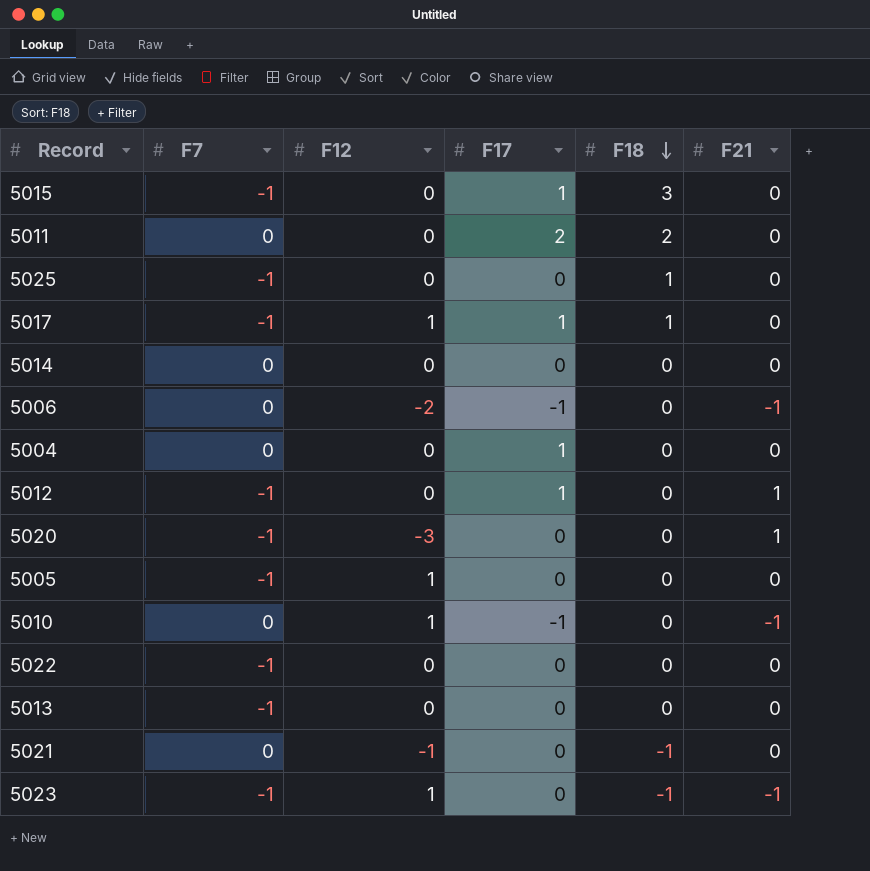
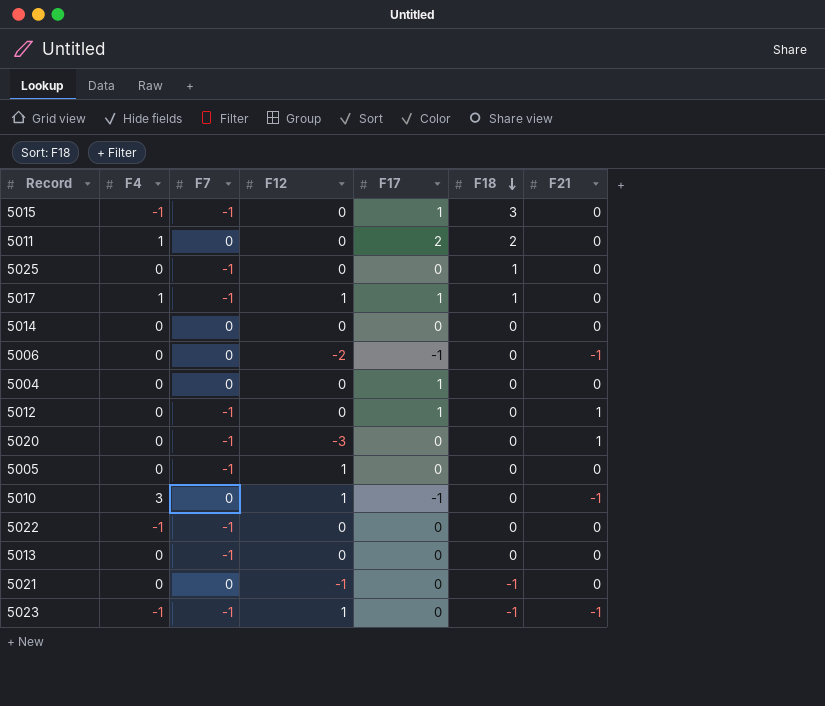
column F4 | position: none -> 2

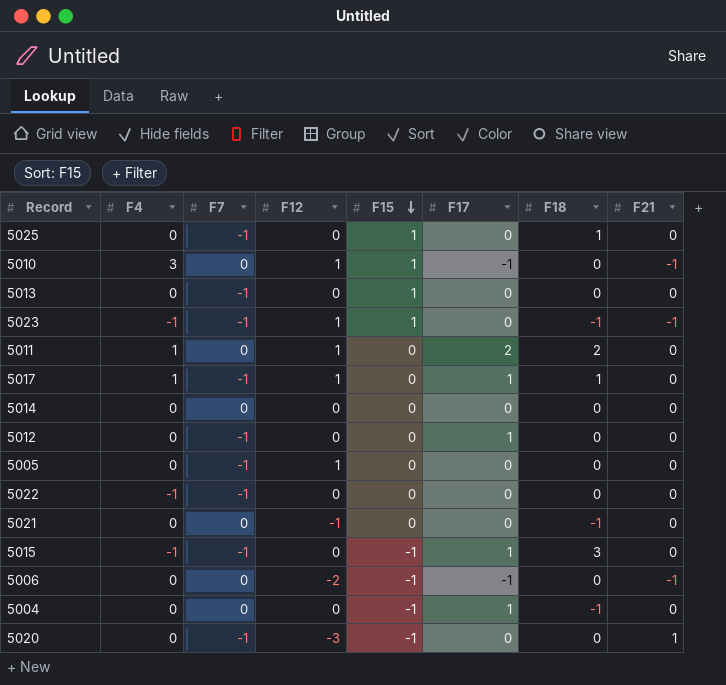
row order: F18 descending -> F15 descending
column F15 | position: none -> 5
5011 | F12: 0 -> 1
5012 | F21: 1 -> 0
5004 | F18: 0 -> -1

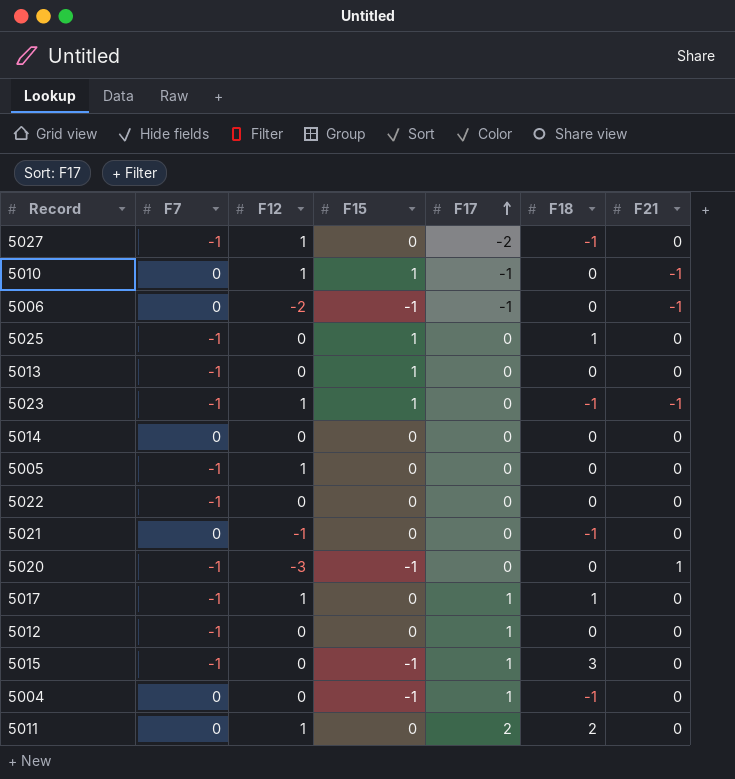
row order: F15 descending -> F17 ascending
column F4 | position: 2 -> none
row 5027: none -> -1 | 1 | 0 | -2 | -1 | 0

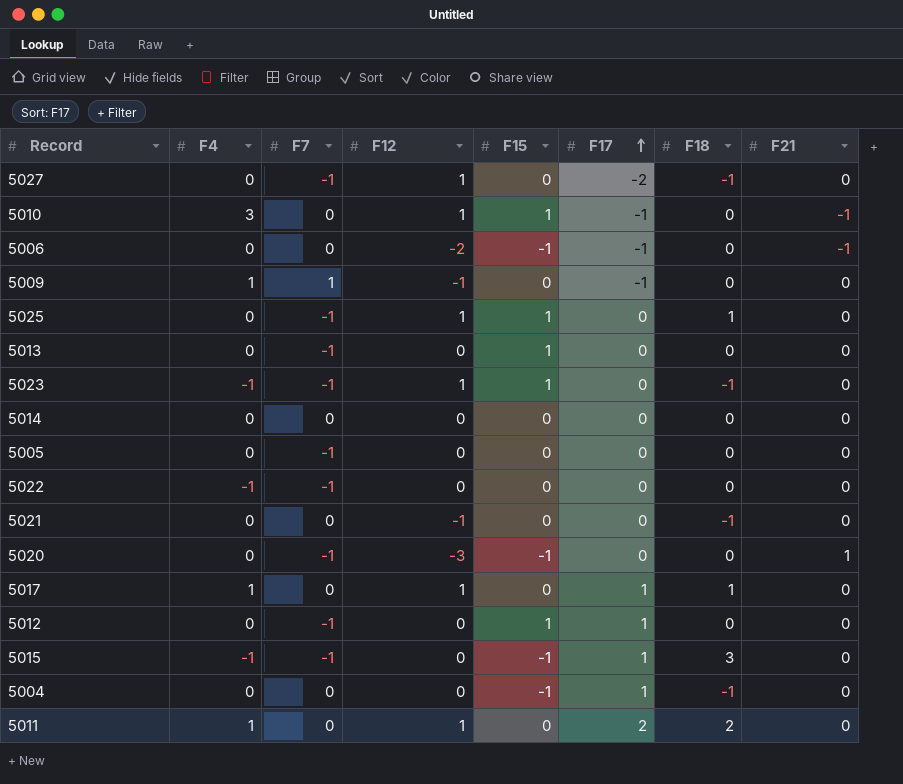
column F4 | position: none -> 2
row 5009: none -> 1 | 1 | -1 | 0 | -1 | 0 | 0
5025 | F12: 0 -> 1
5023 | F21: -1 -> 0
5005 | F12: 1 -> 0
5017 | F7: -1 -> 0
5012 | F15: 0 -> 1

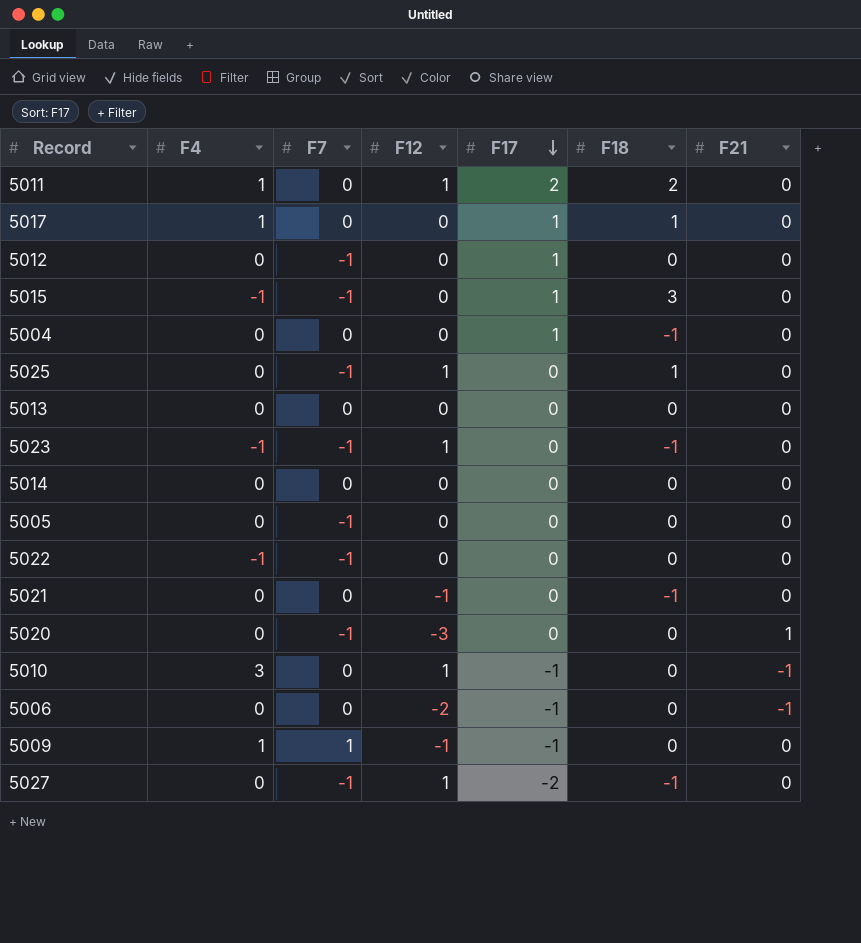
row order: F17 ascending -> F17 descending
column F15 | position: 5 -> none
5017 | F12: 1 -> 0
5013 | F7: -1 -> 0

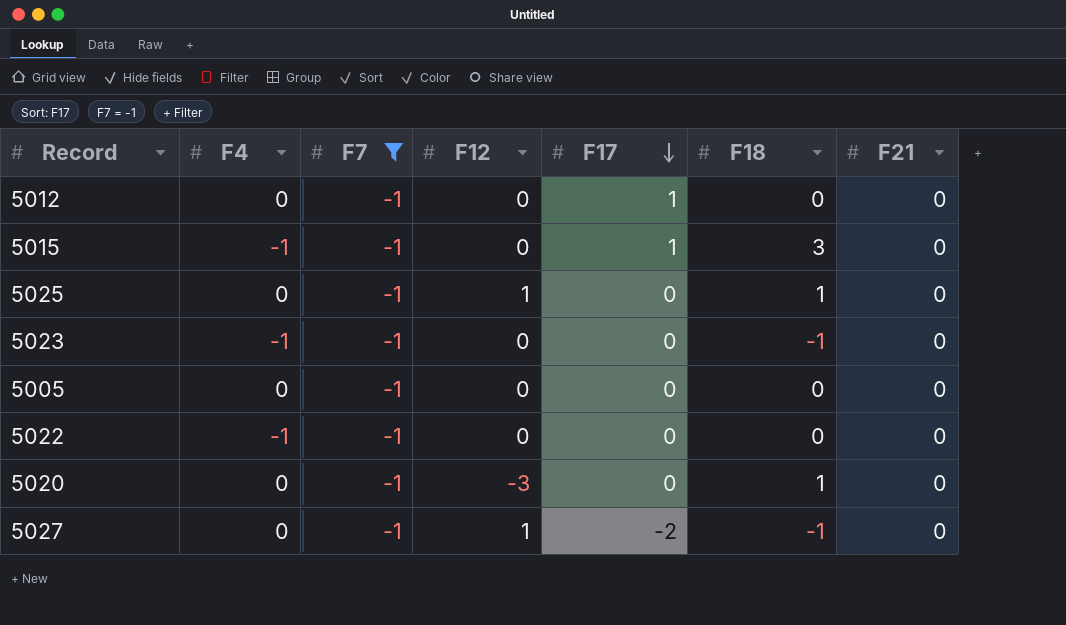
filter: none -> F7 = -1
5023 | F12: 1 -> 0
5020 | F18: 0 -> 1
5020 | F21: 1 -> 0

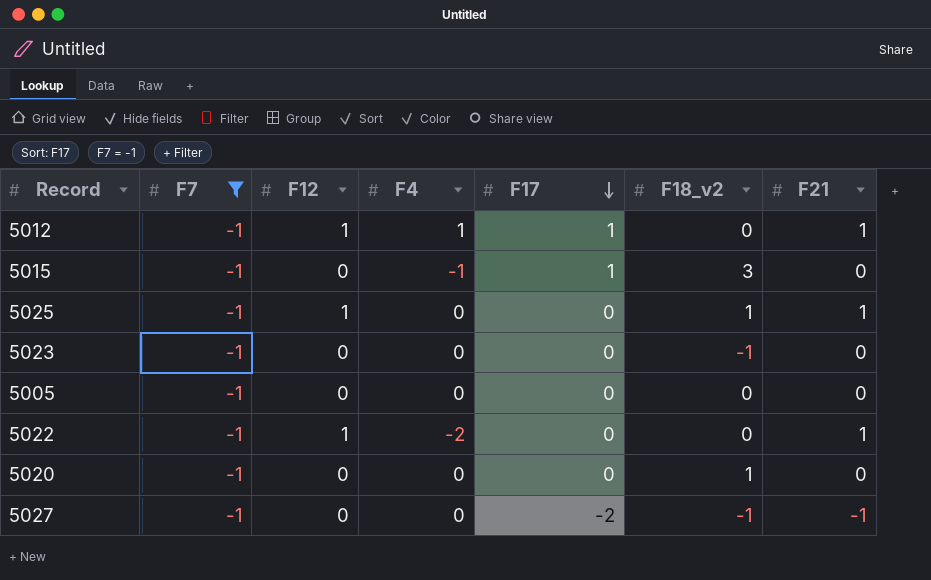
column F4 | position: 2 -> 4
column name: F18 -> F18_v2
5012 | F12: 0 -> 1
5012 | F4: 0 -> 1
5012 | F21: 0 -> 1
5025 | F21: 0 -> 1
5023 | F4: -1 -> 0
5022 | F12: 0 -> 1
5022 | F4: -1 -> -2
5022 | F21: 0 -> 1
5020 | F12: -3 -> 0
5027 | F12: 1 -> 0
5027 | F21: 0 -> -1

